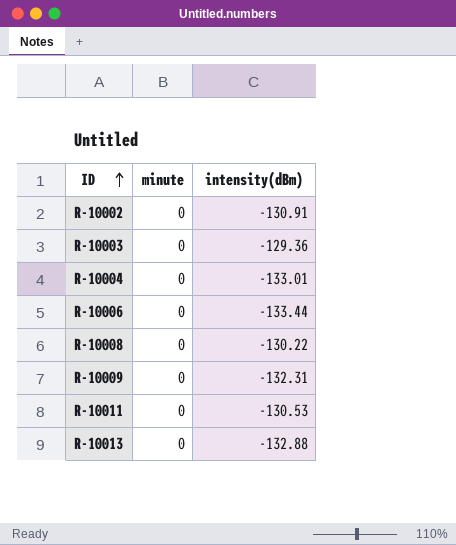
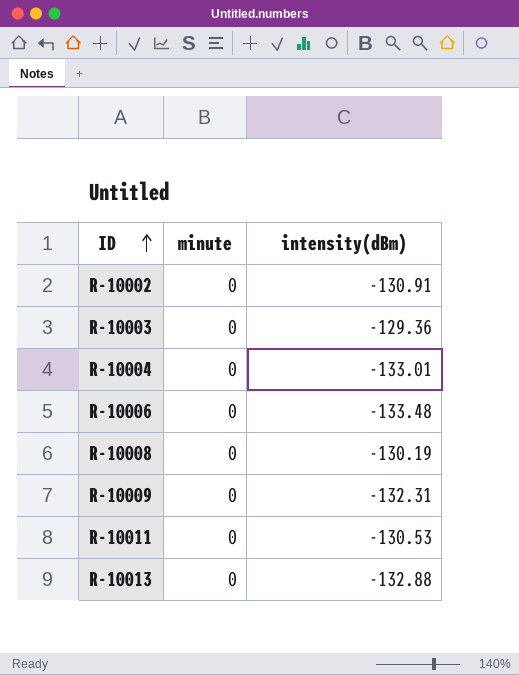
R-10006 | intensity(dBm): -133.44 -> -133.48
R-10008 | intensity(dBm): -130.22 -> -130.19

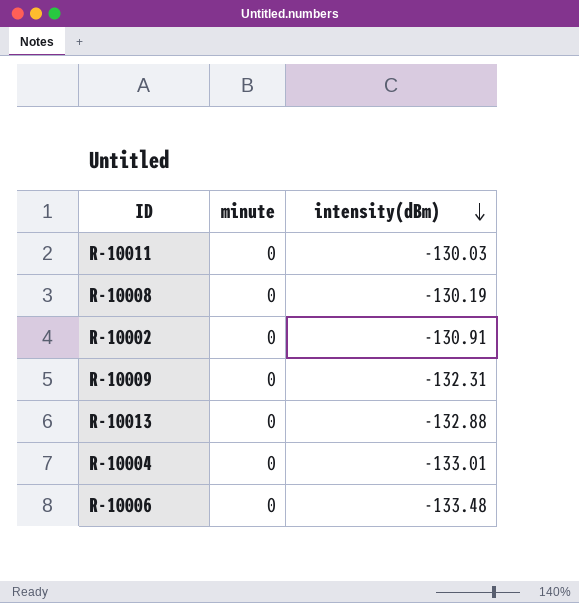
row order: ID ascending -> intensity(dBm) descending
row R-10003: 0 | -129.36 -> none
R-10011 | intensity(dBm): -130.53 -> -130.03

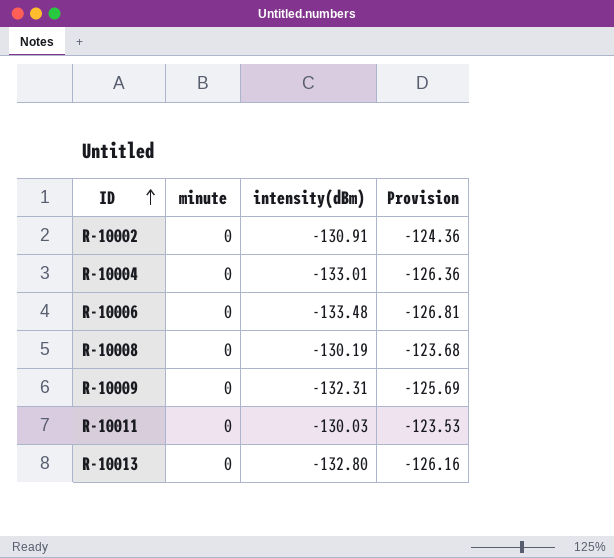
row order: intensity(dBm) descending -> ID ascending
column Provision | formula: none -> [intensity(dBm)] * 0.95
R-10013 | intensity(dBm): -132.88 -> -132.80

